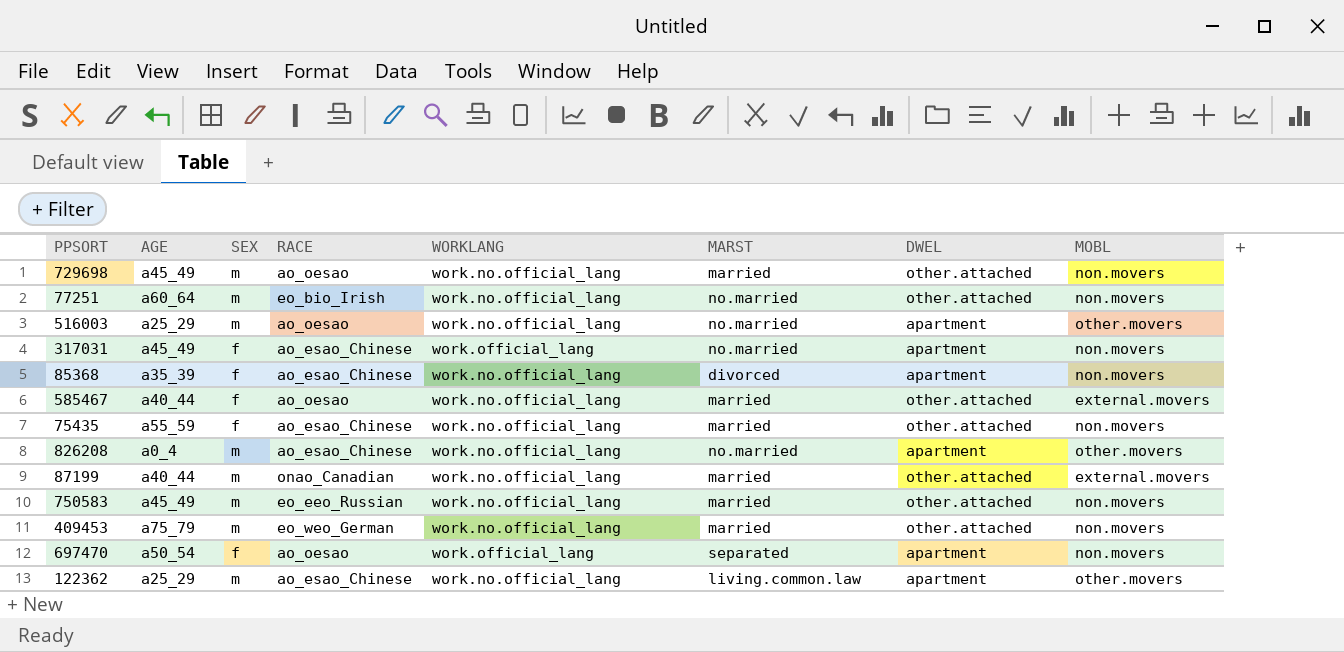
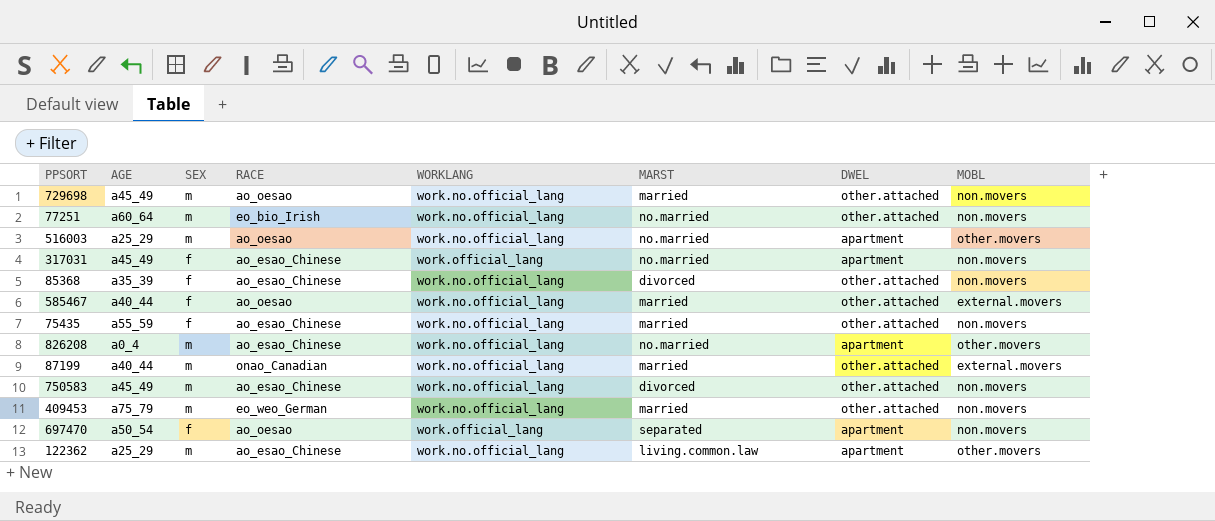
85368 | DWEL: apartment -> other.attached
750583 | RACE: eo_eeo_Russian -> ao_esao_Chinese
750583 | MARST: married -> divorced

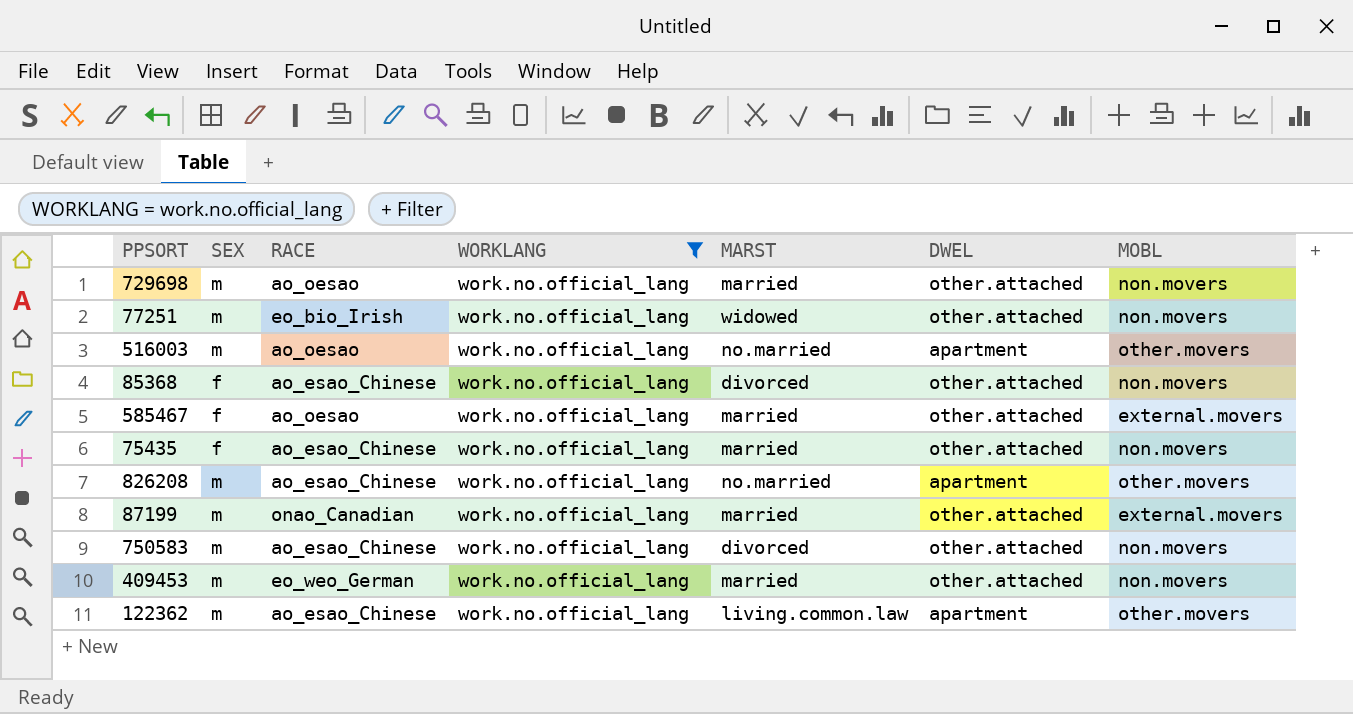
filter: none -> WORKLANG = work.no.official_lang
column AGE | position: 2 -> none
77251 | MARST: no.married -> widowed

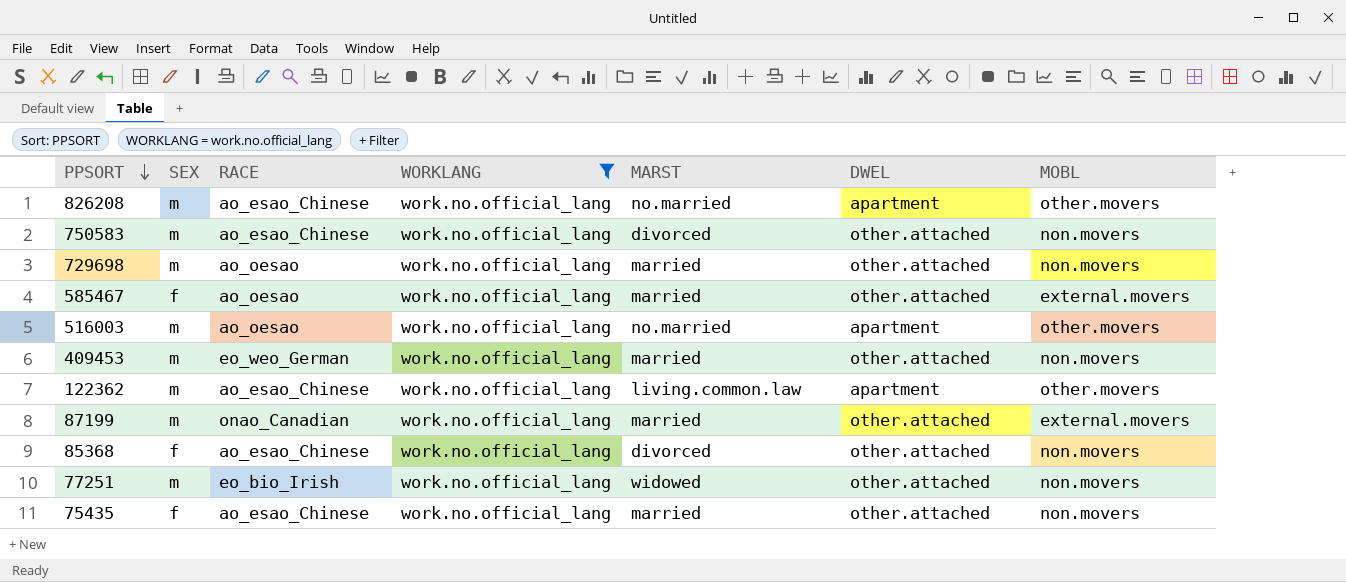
row order: none -> PPSORT descending

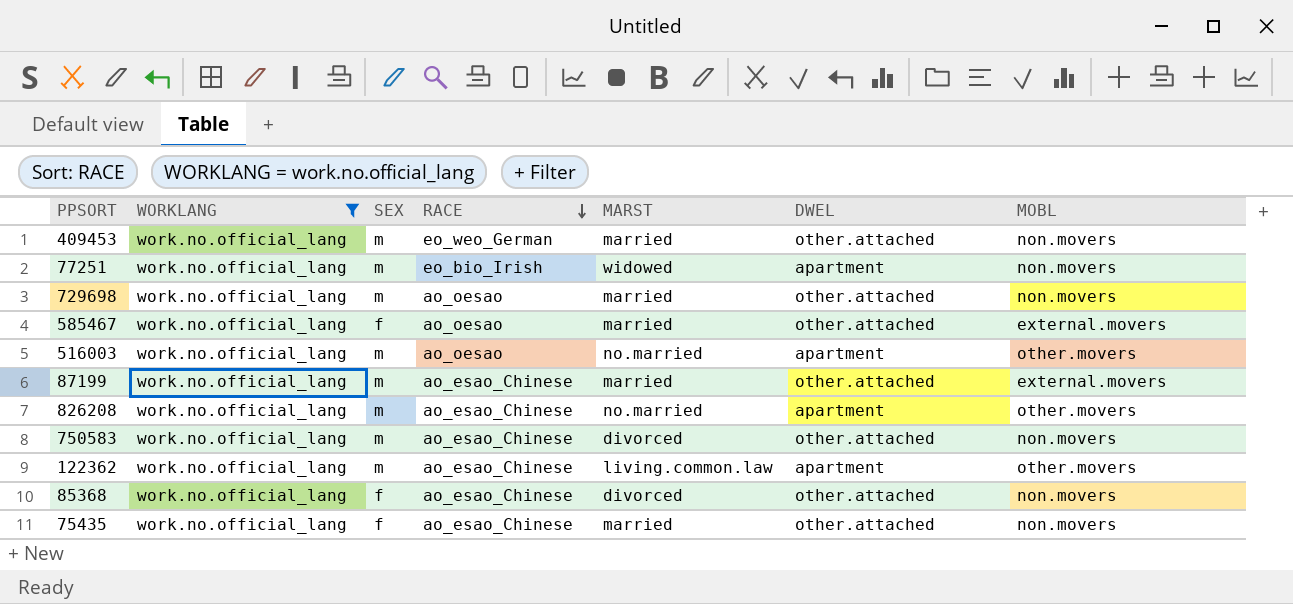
row order: PPSORT descending -> RACE descending
column WORKLANG | position: 4 -> 2
77251 | DWEL: other.attached -> apartment
87199 | RACE: onao_Canadian -> ao_esao_Chinese

